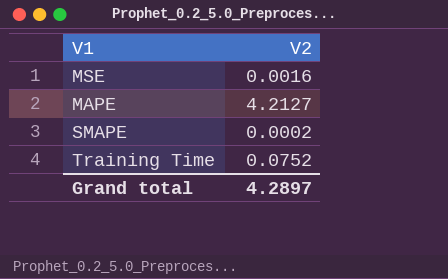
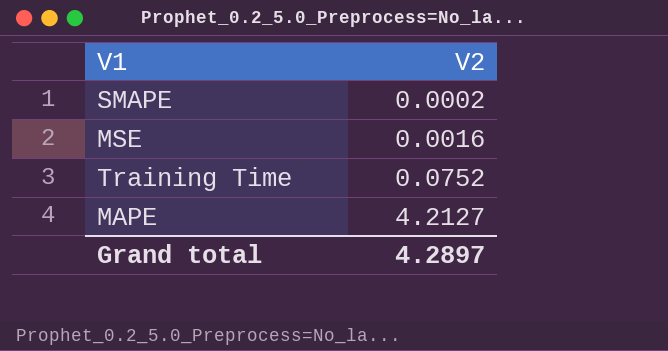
row order: none -> V2 ascending

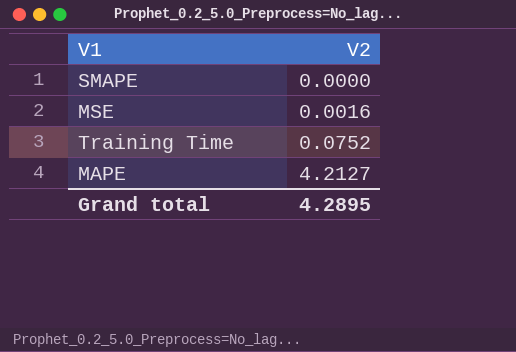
SMAPE | V2: 0.0002 -> 0.0000
Grand total | V2: 4.2897 -> 4.2895

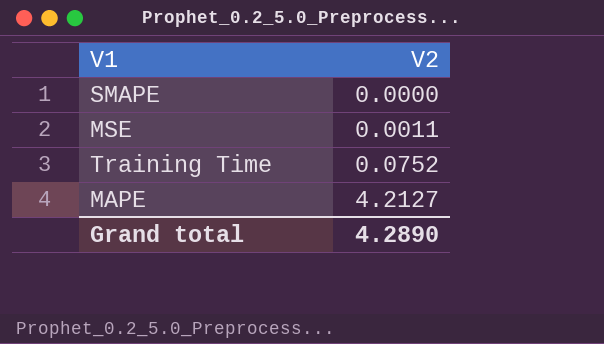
MSE | V2: 0.0016 -> 0.0011
Grand total | V2: 4.2895 -> 4.2890

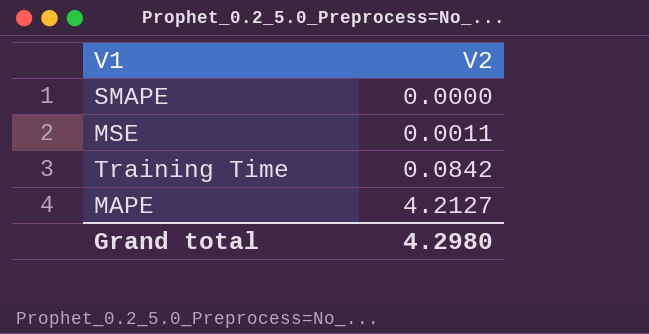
Training Time | V2: 0.0752 -> 0.0842
Grand total | V2: 4.2890 -> 4.2980

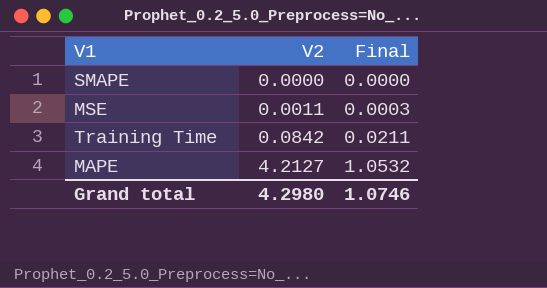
column Final | formula: none -> [V2] * 0.25

